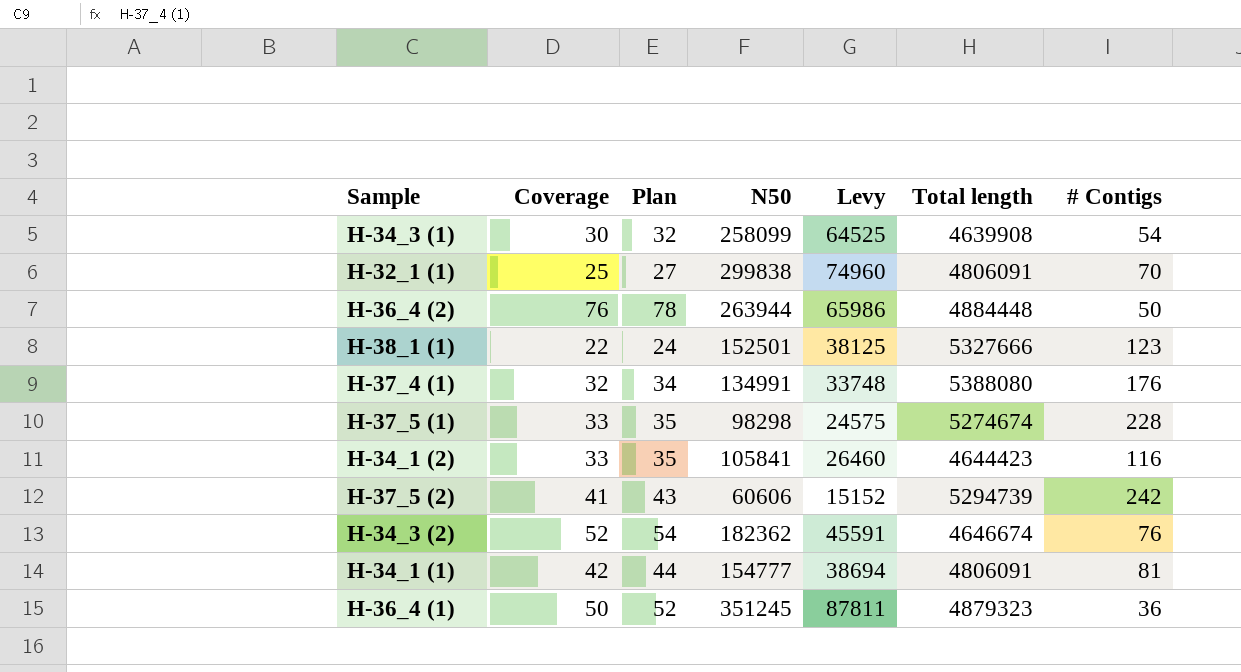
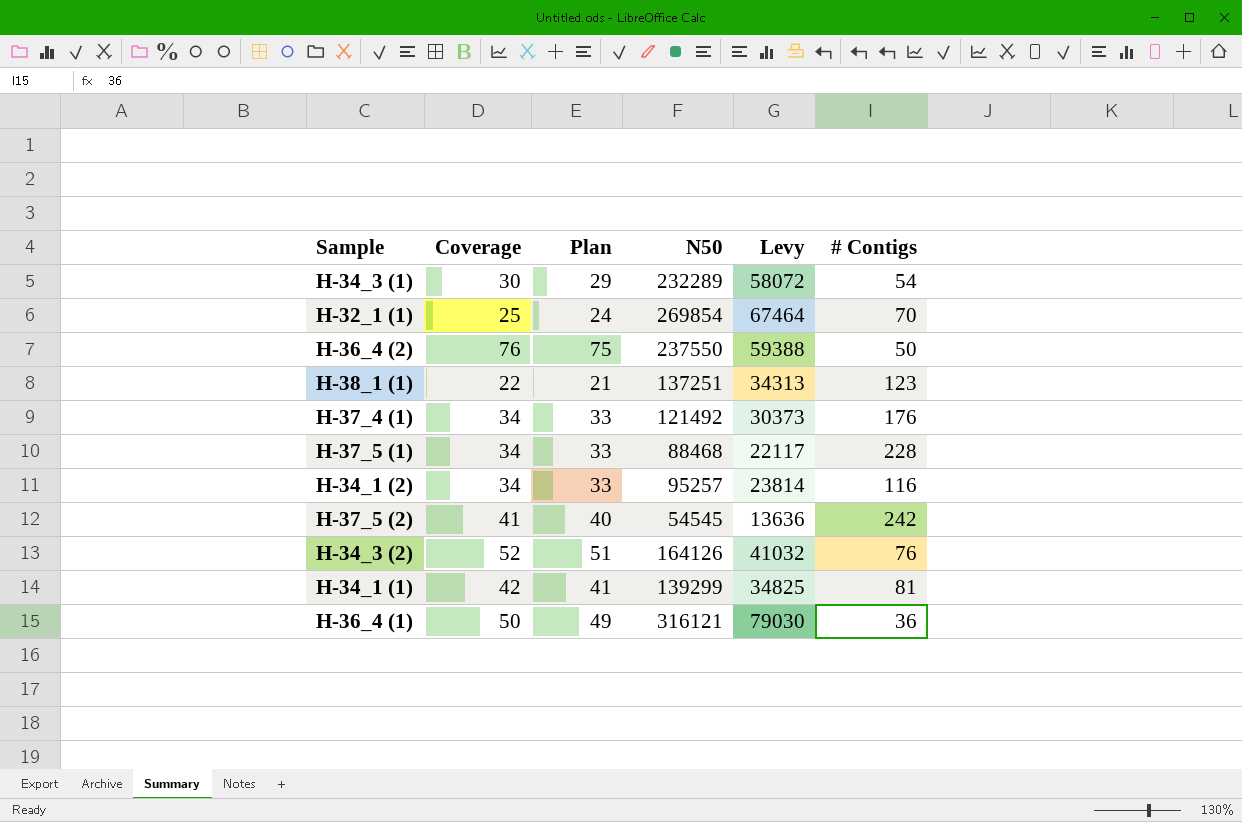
column Total length | position: 6 -> none
column Plan | formula: [Coverage] + 2 -> [Coverage] - 1
H-34_3 (1) | N50: 258099 -> 232289
H-34_3 (1) | Levy: 64525 -> 58072
H-32_1 (1) | N50: 299838 -> 269854
H-32_1 (1) | Levy: 74960 -> 67464
H-36_4 (2) | N50: 263944 -> 237550
H-36_4 (2) | Levy: 65986 -> 59388
H-38_1 (1) | N50: 152501 -> 137251
H-38_1 (1) | Levy: 38125 -> 34313
H-37_4 (1) | Coverage: 32 -> 34
H-37_4 (1) | N50: 134991 -> 121492
H-37_4 (1) | Levy: 33748 -> 30373
H-37_5 (1) | Coverage: 33 -> 34
H-37_5 (1) | N50: 98298 -> 88468
H-37_5 (1) | Levy: 24575 -> 22117
H-34_1 (2) | Coverage: 33 -> 34
H-34_1 (2) | N50: 105841 -> 95257
H-34_1 (2) | Levy: 26460 -> 23814
H-37_5 (2) | N50: 60606 -> 54545
H-37_5 (2) | Levy: 15152 -> 13636
H-34_3 (2) | N50: 182362 -> 164126
H-34_3 (2) | Levy: 45591 -> 41032
H-34_1 (1) | N50: 154777 -> 139299
H-34_1 (1) | Levy: 38694 -> 34825
H-36_4 (1) | N50: 351245 -> 316121
H-36_4 (1) | Levy: 87811 -> 79030

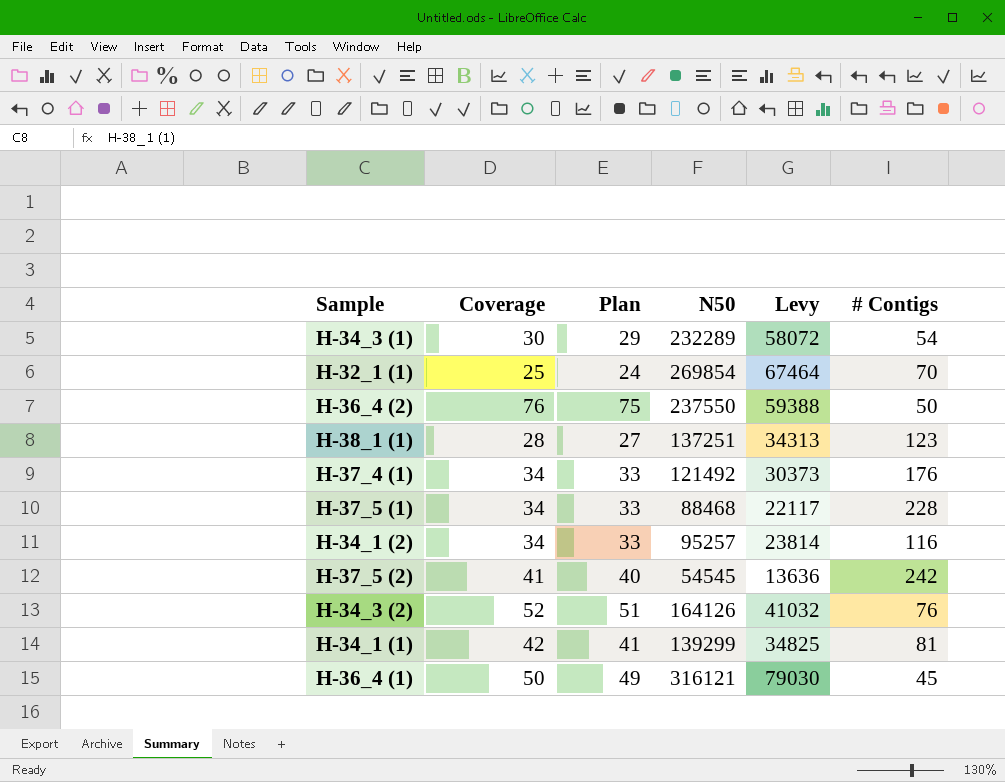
H-38_1 (1) | Coverage: 22 -> 28
H-38_1 (1) | Plan: 21 -> 27
H-36_4 (1) | # Contigs: 36 -> 45

